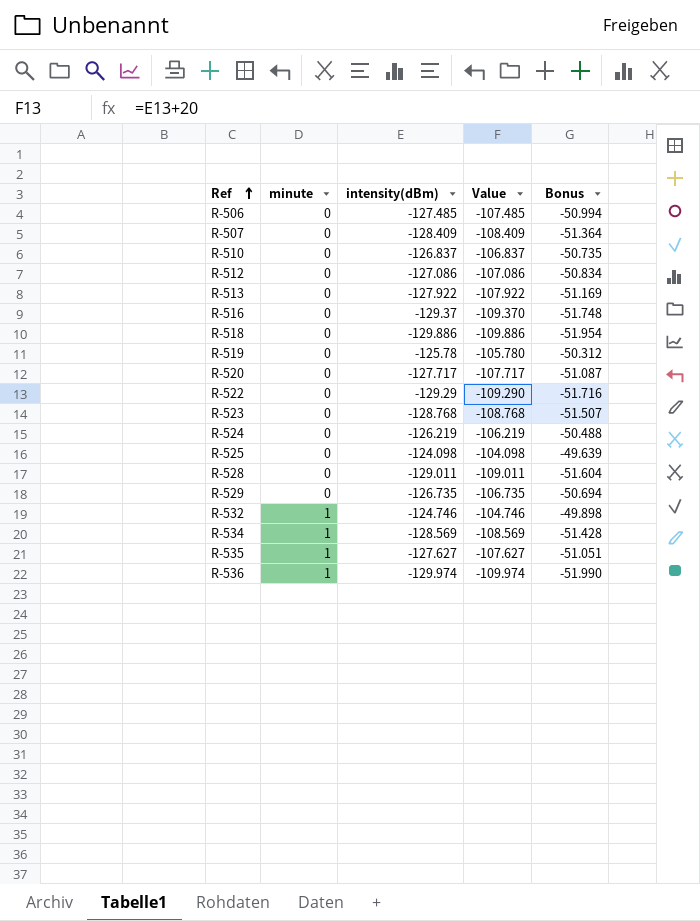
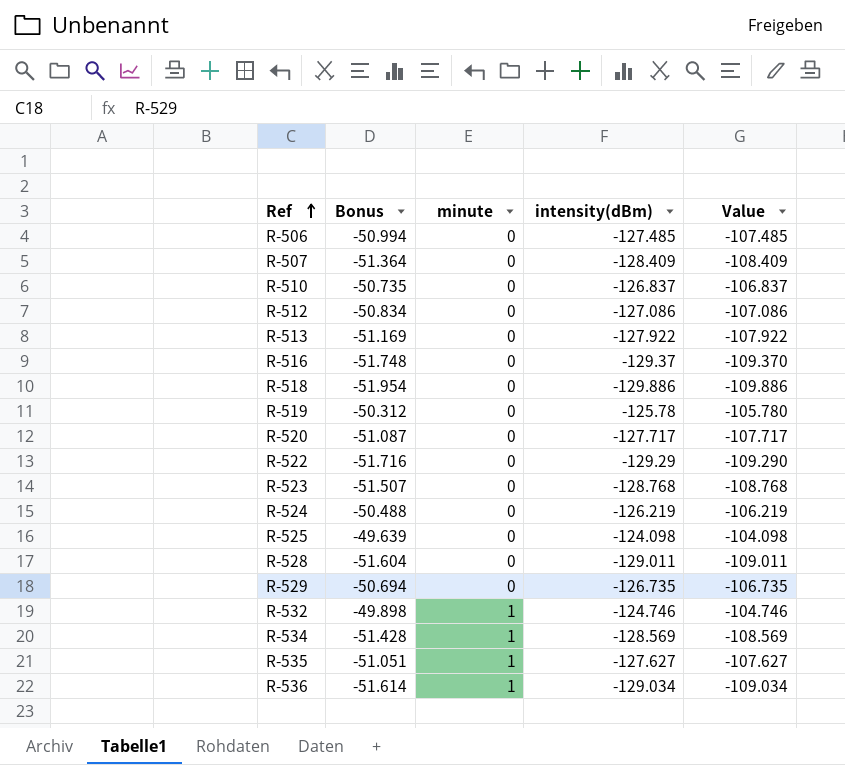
column Bonus | position: 5 -> 2
R-536 | Bonus: -51.990 -> -51.614
R-536 | intensity(dBm): -129.974 -> -129.034
R-536 | Value: -109.974 -> -109.034

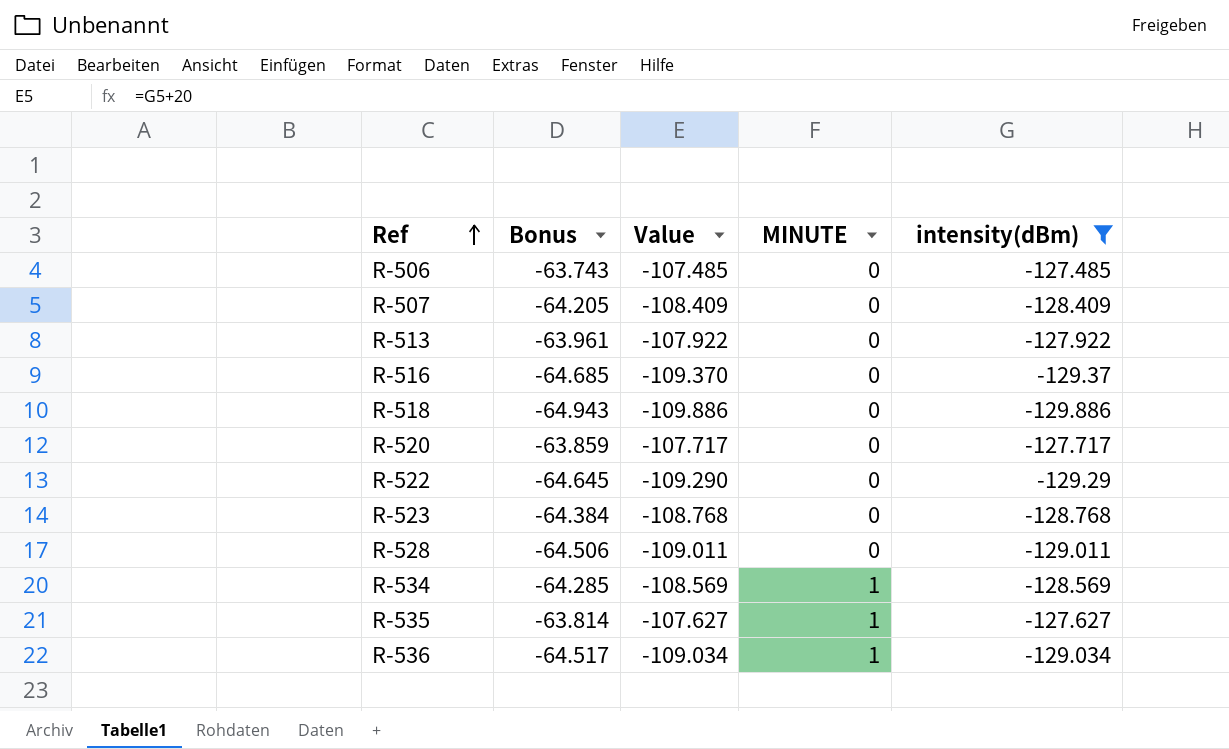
filter: none -> intensity(dBm) <= -127.485
column Bonus | formula: [intensity(dBm)] * 0.4 -> [intensity(dBm)] * 0.5
column Value | position: 5 -> 3
column name: minute -> MINUTE

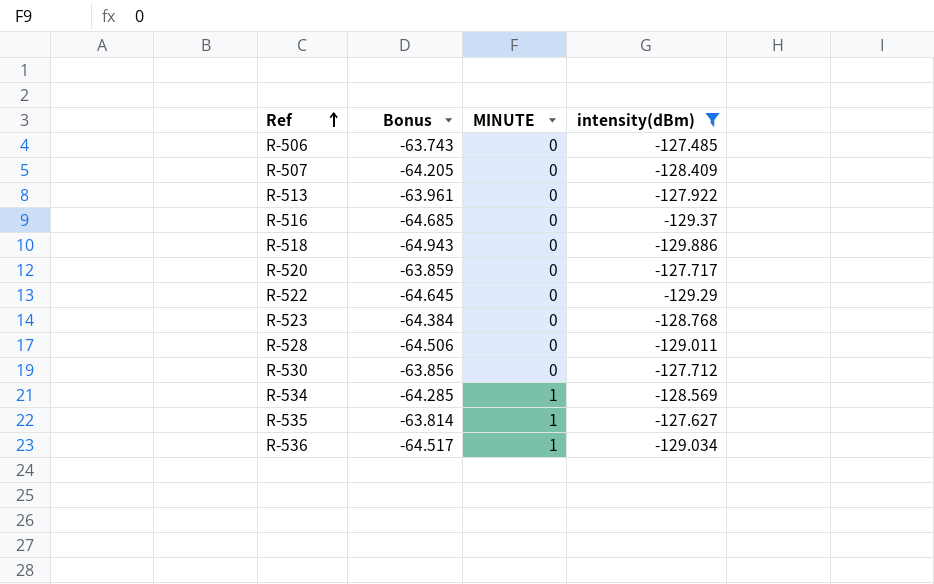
column Value | formula: [intensity(dBm)] + 20 -> none
row R-530: none -> -63.856 | 0 | -127.712

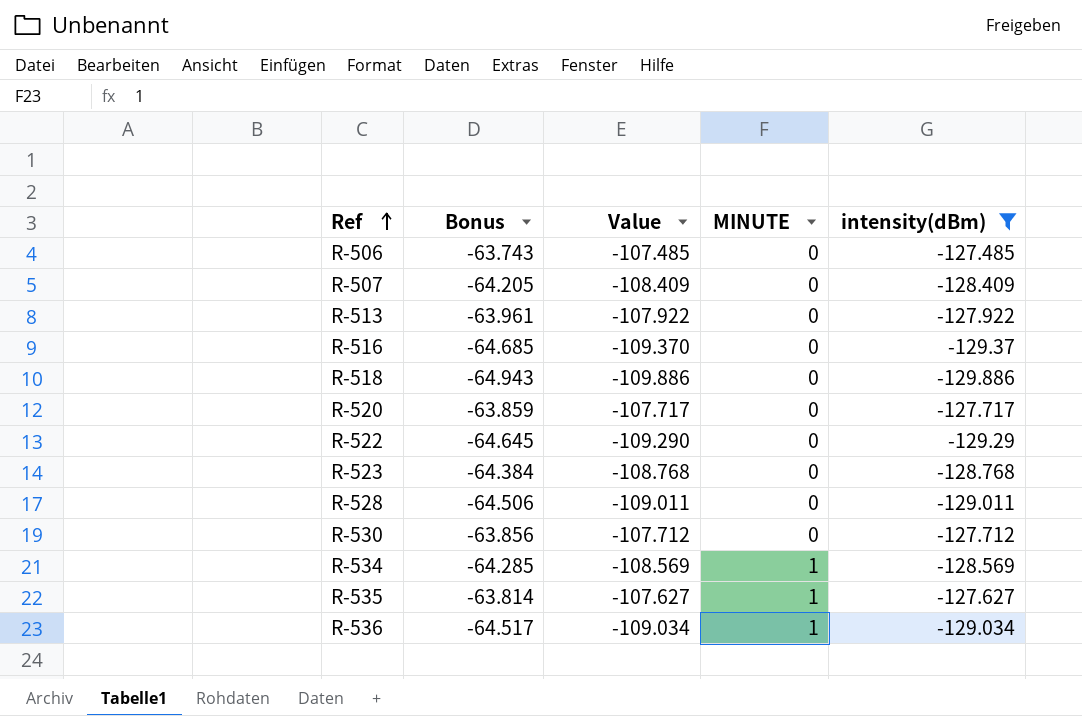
column Value | formula: none -> [intensity(dBm)] + 20

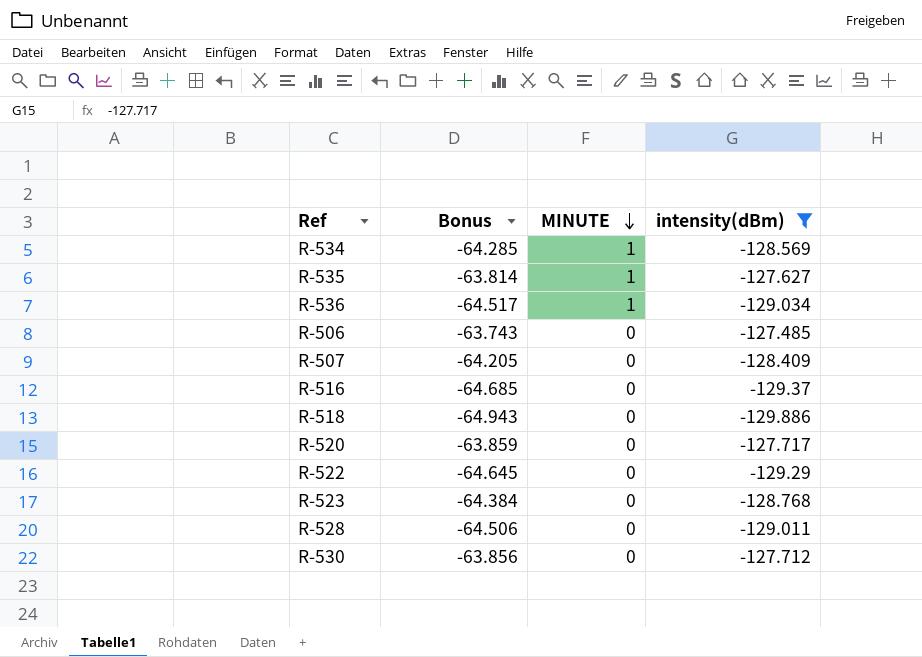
row order: Ref ascending -> MINUTE descending
column Value | formula: [intensity(dBm)] + 20 -> none
row R-513: -63.961 | -107.922 | 0 | -127.922 -> none

